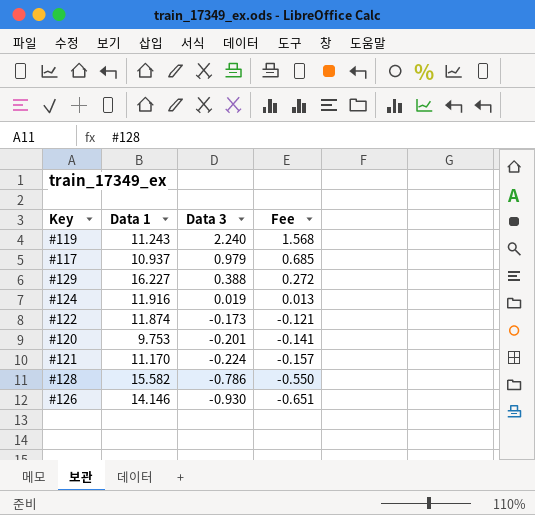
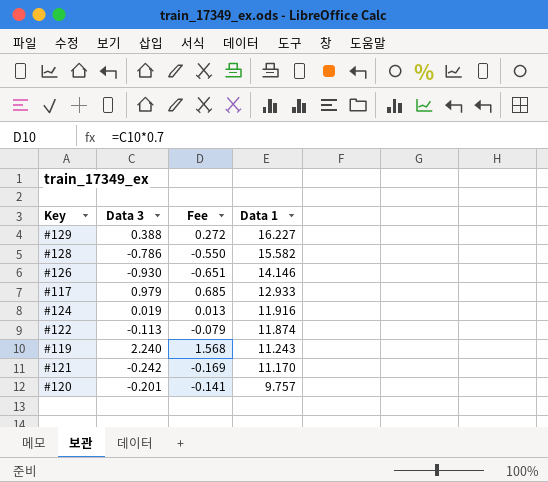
row order: Data 3 descending -> Data 1 descending
column Data 1 | position: 2 -> 4
#117 | Data 1: 10.937 -> 12.933
#122 | Data 3: -0.173 -> -0.113
#122 | Fee: -0.121 -> -0.079
#121 | Data 3: -0.224 -> -0.242
#121 | Fee: -0.157 -> -0.169
#120 | Data 1: 9.753 -> 9.757

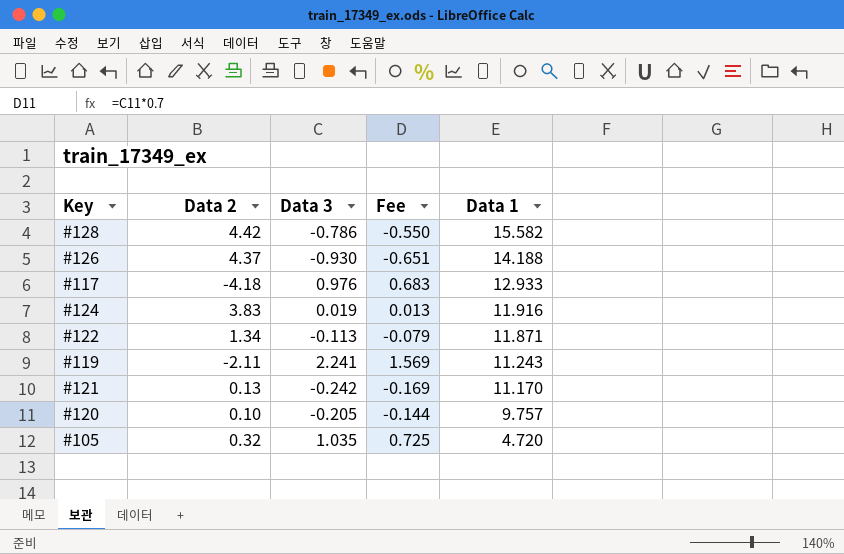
column Data 2 | position: none -> 2
row #129: 0.388 | 0.272 | 16.227 -> none
#126 | Data 1: 14.146 -> 14.188
#117 | Data 3: 0.979 -> 0.976
#117 | Fee: 0.685 -> 0.683
#122 | Data 1: 11.874 -> 11.871
#119 | Data 3: 2.240 -> 2.241
#119 | Fee: 1.568 -> 1.569
#120 | Data 3: -0.201 -> -0.205
#120 | Fee: -0.141 -> -0.144
row #105: none -> 0.32 | 1.035 | 0.725 | 4.720

